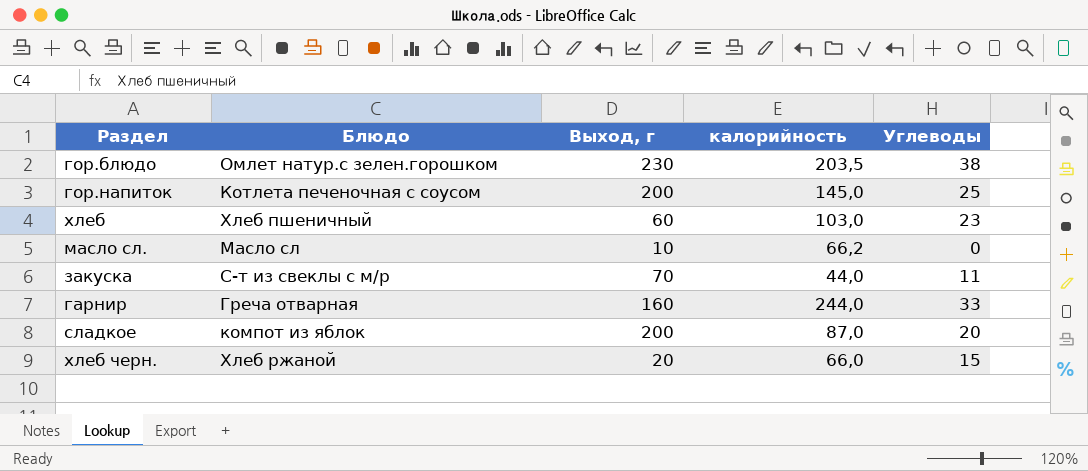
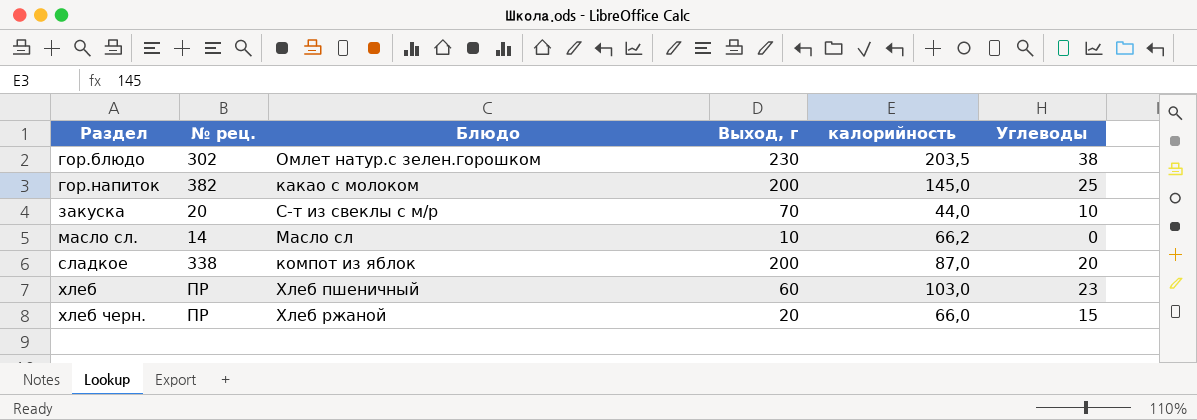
row order: none -> Раздел ascending
column № рец. | position: none -> 2
row гарнир: Греча отварная | 160 | 244,0 | 33 -> none
гор.напиток | Блюдо: Котлета печеночная с соусом -> какао с молоком
закуска | Углеводы: 11 -> 10

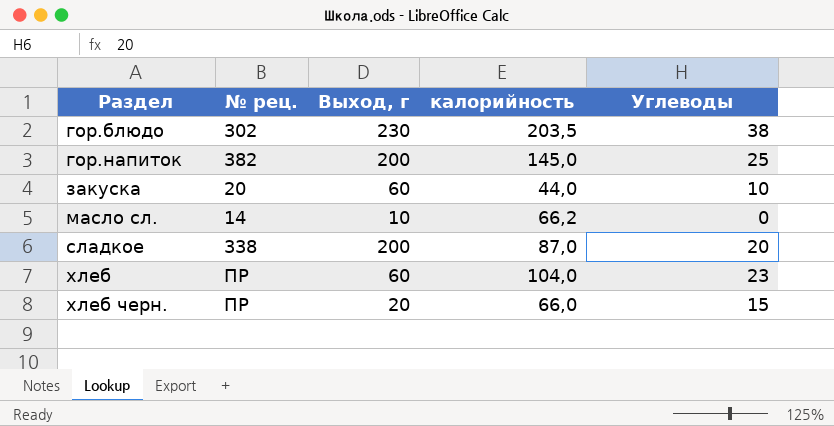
column Блюдо | position: 3 -> none
закуска | Выход, г: 70 -> 60
хлеб | калорийность: 103,0 -> 104,0

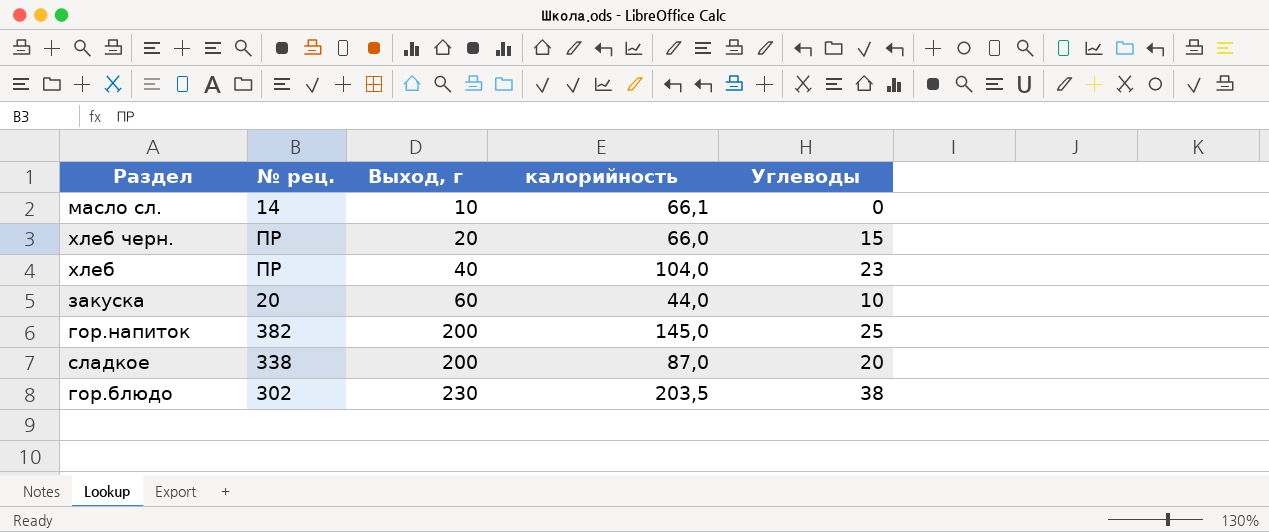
row order: Раздел ascending -> Выход, г ascending
масло сл. | калорийность: 66,2 -> 66,1
хлеб | Выход, г: 60 -> 40

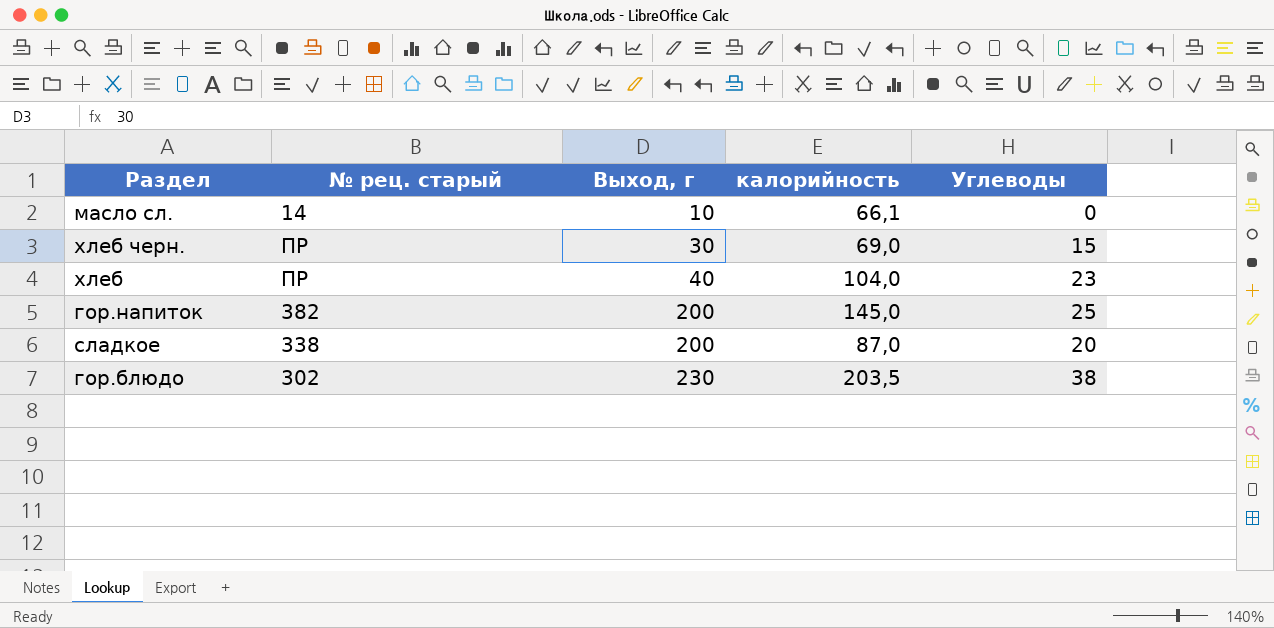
column name: № рец. -> № рец. старый
row закуска: 20 | 60 | 44,0 | 10 -> none
хлеб черн. | Выход, г: 20 -> 30
хлеб черн. | калорийность: 66,0 -> 69,0

